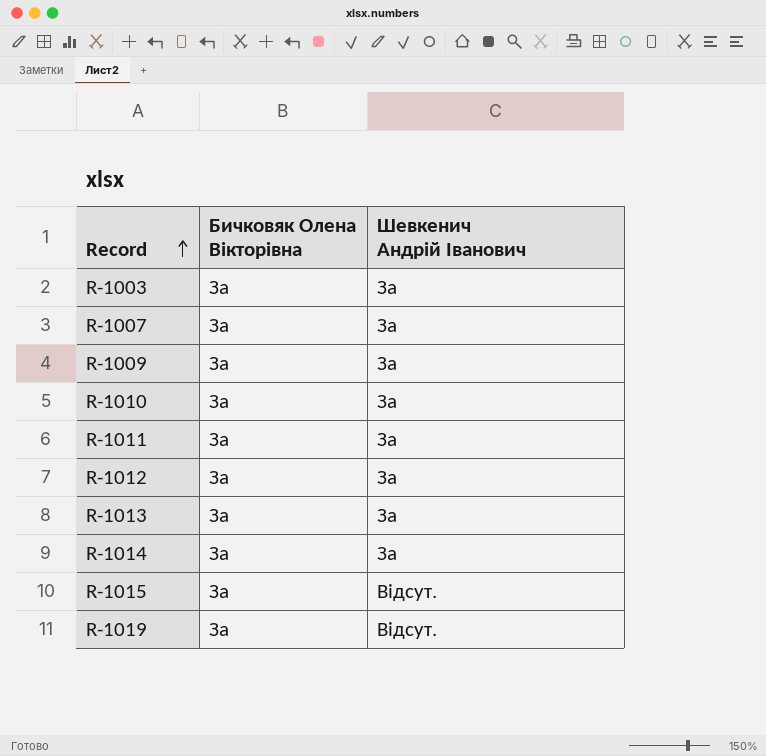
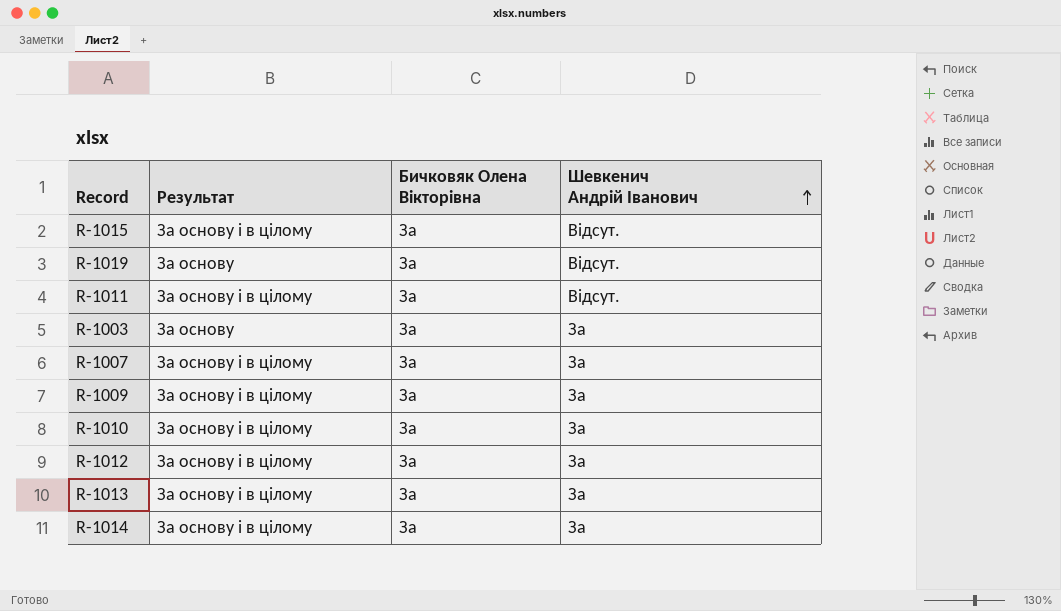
row order: Record ascending -> Шевкенич Андрій Іванович ascending
column Результат | position: none -> 2
R-1011 | Шевкенич Андрій Іванович: За -> Відсут.

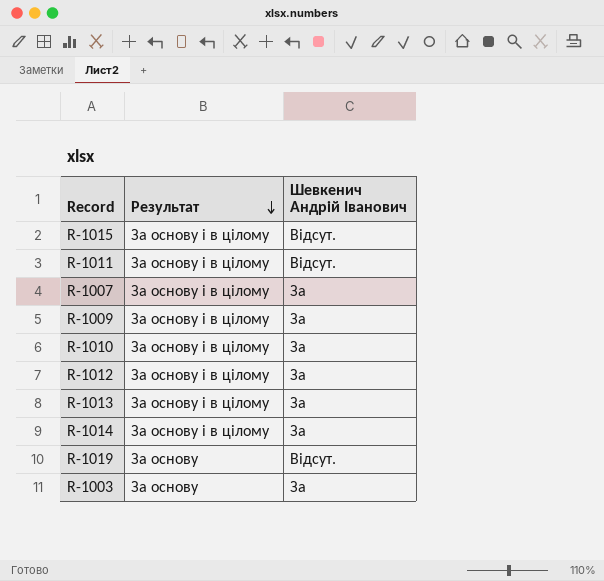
row order: Шевкенич Андрій Іванович ascending -> Результат descending
column Бичковяк Олена Вікторівна | position: 3 -> none

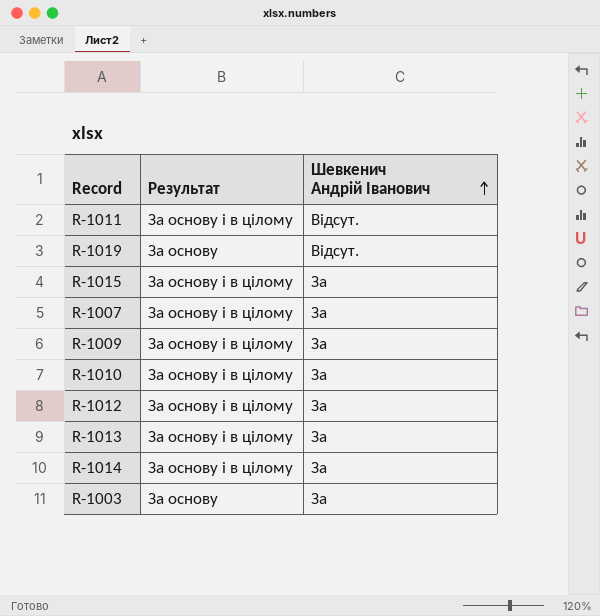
row order: Результат descending -> Шевкенич Андрій Іванович ascending
R-1015 | Шевкенич Андрій Іванович: Відсут. -> За

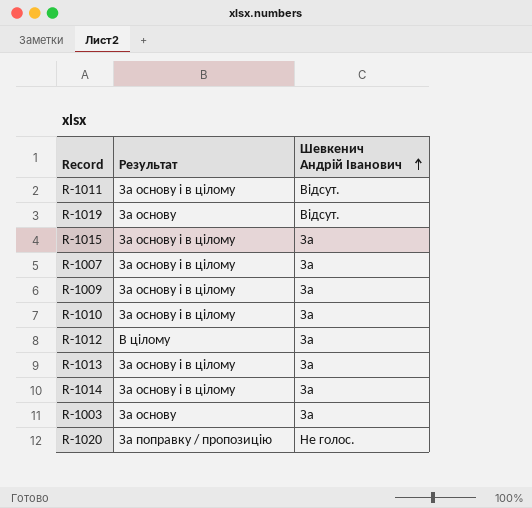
R-1012 | Результат: За основу і в цілому -> В цілому
row R-1020: none -> За поправку / пропозицію | Не голос.

